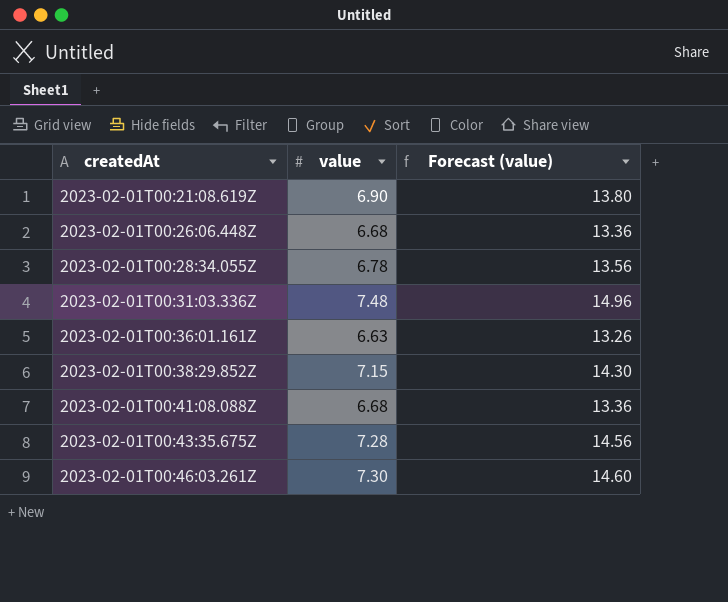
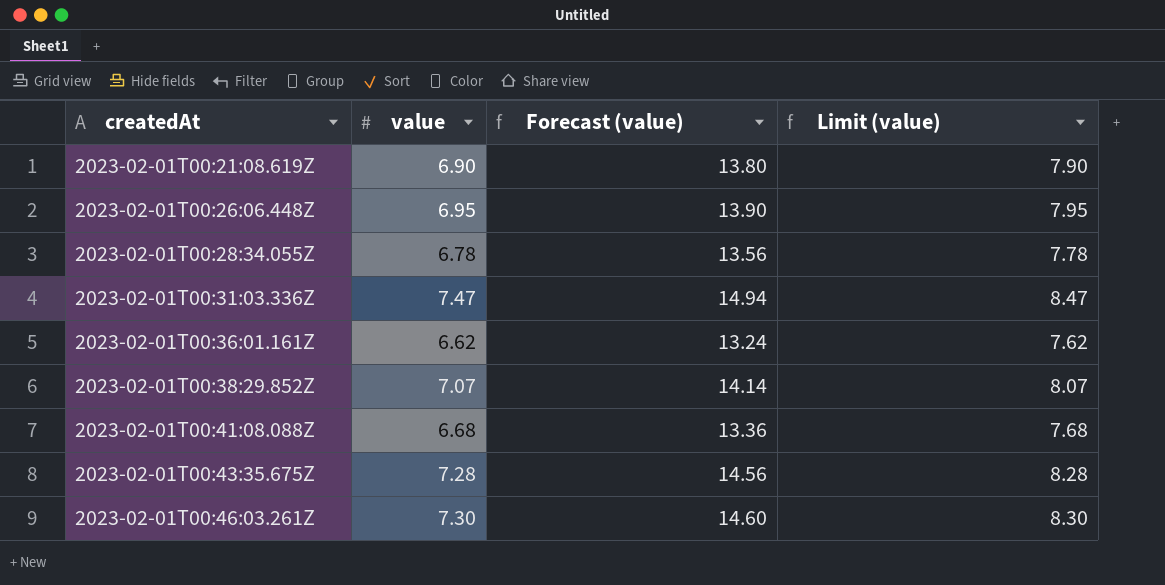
column Limit (value) | formula: none -> [value] + 1
2023-02-01T00:26:06.448Z | value: 6.68 -> 6.95
2023-02-01T00:26:06.448Z | Forecast (value): 13.36 -> 13.90
2023-02-01T00:31:03.336Z | value: 7.48 -> 7.47
2023-02-01T00:31:03.336Z | Forecast (value): 14.96 -> 14.94
2023-02-01T00:36:01.161Z | value: 6.63 -> 6.62
2023-02-01T00:36:01.161Z | Forecast (value): 13.26 -> 13.24
2023-02-01T00:38:29.852Z | value: 7.15 -> 7.07
2023-02-01T00:38:29.852Z | Forecast (value): 14.30 -> 14.14

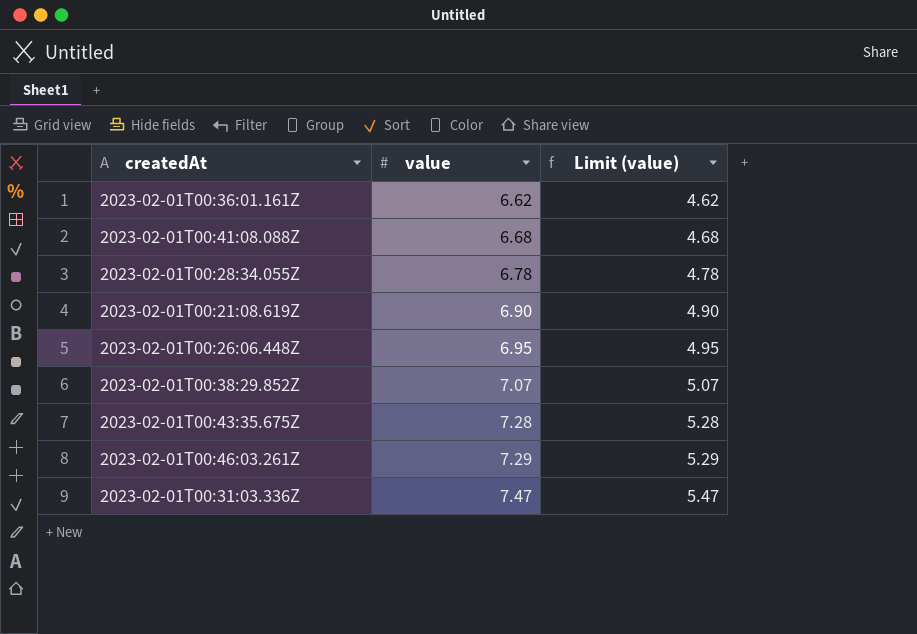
row order: createdAt ascending -> value ascending
column Forecast (value) | formula: [value] * 2 -> none
column Limit (value) | formula: [value] + 1 -> [value] - 2
2023-02-01T00:46:03.261Z | value: 7.30 -> 7.29

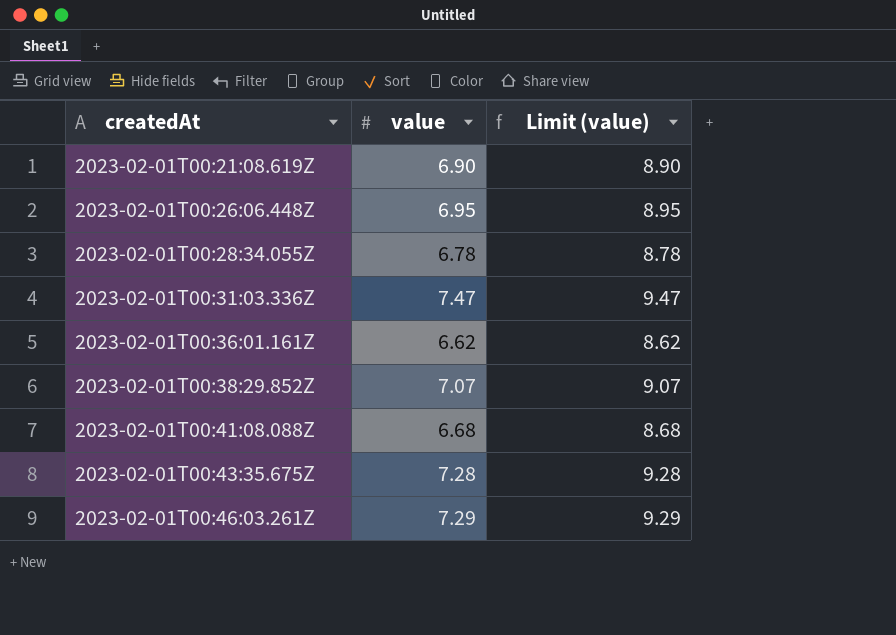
row order: value ascending -> createdAt ascending
column Limit (value) | formula: [value] - 2 -> [value] + 2

